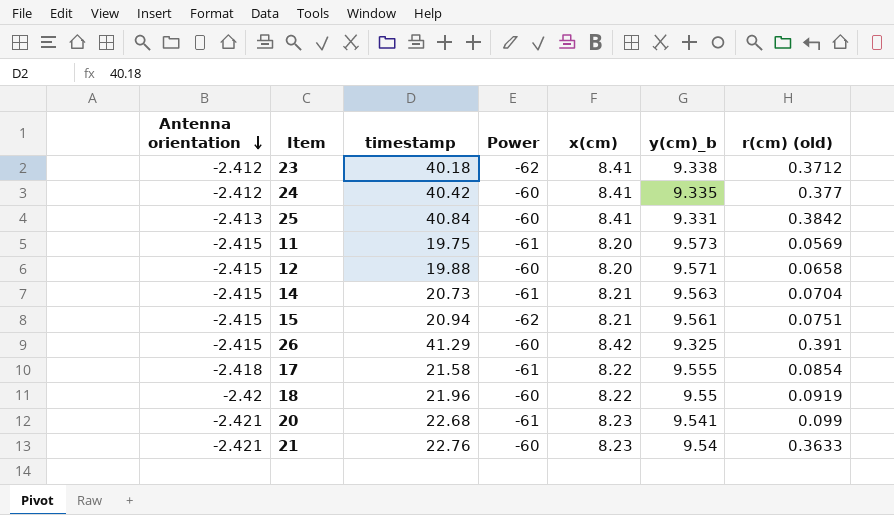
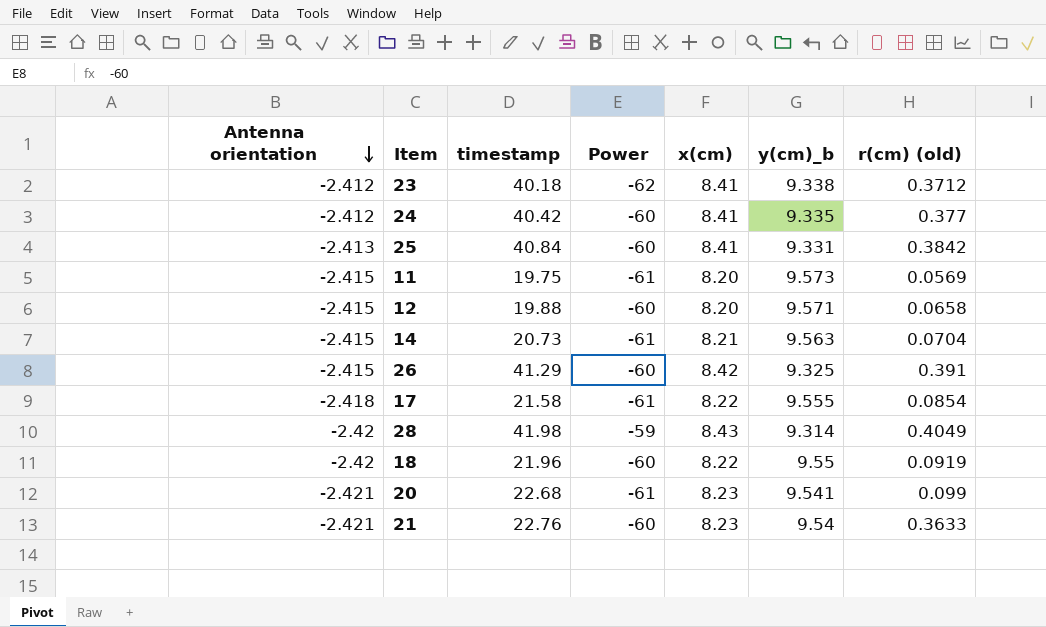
row 15: -2.415 | 20.94 | -62 | 8.21 | 9.561 | 0.0751 -> none
row 28: none -> -2.42 | 41.98 | -59 | 8.43 | 9.314 | 0.4049

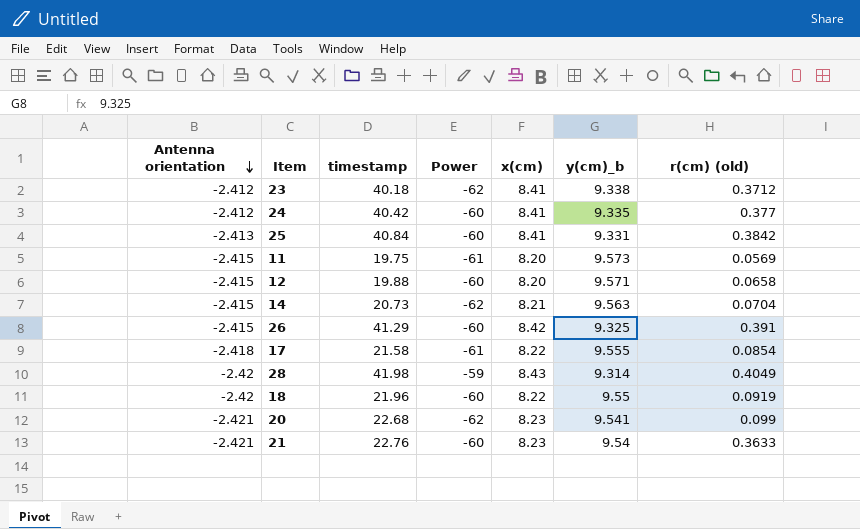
14 | Power: -61 -> -62
20 | Power: -61 -> -62

